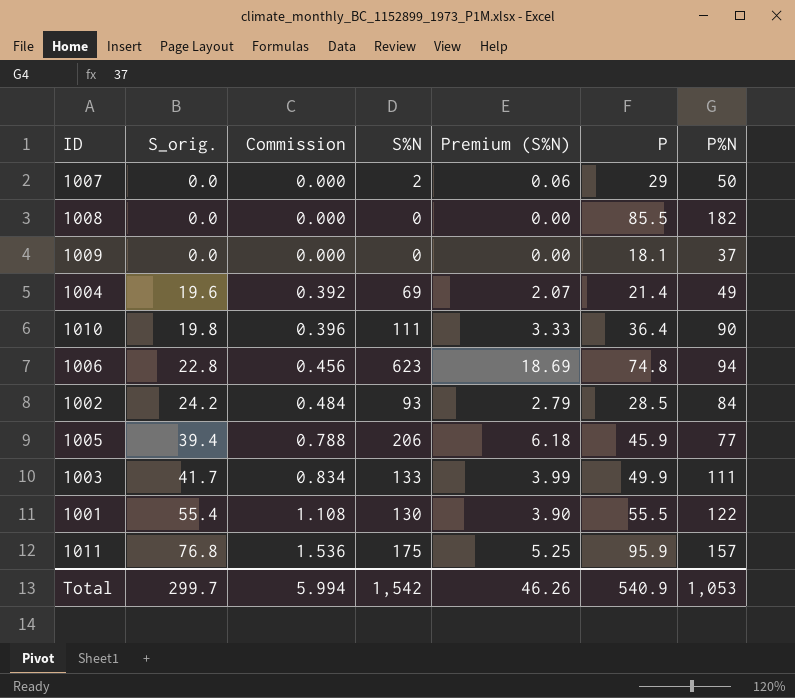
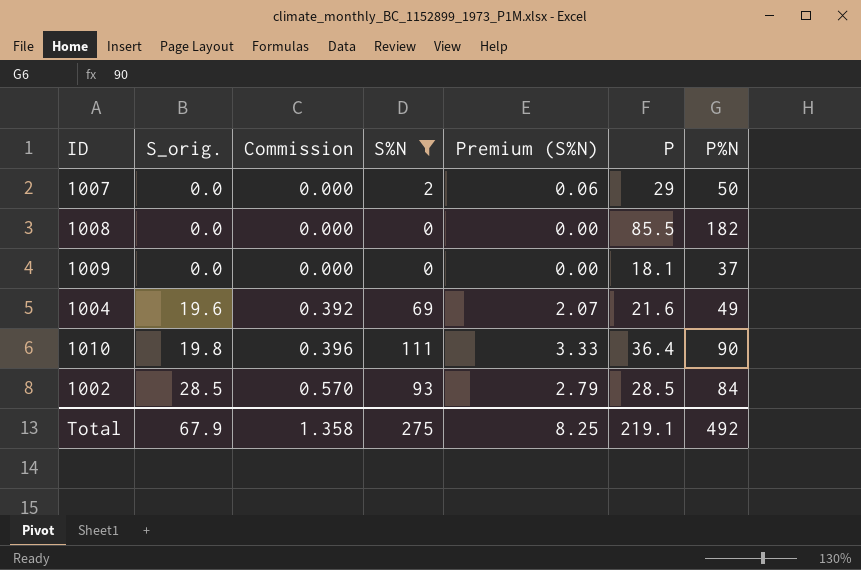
filter: none -> S%N <= 111
1004 | P: 21.4 -> 21.6
1002 | S_orig.: 24.2 -> 28.5
1002 | Commission: 0.484 -> 0.570
Total | S_orig.: 299.7 -> 67.9
Total | Commission: 5.994 -> 1.358
Total | S%N: 1,542 -> 275
Total | Premium (S%N): 46.26 -> 8.25
Total | P: 540.9 -> 219.1
Total | P%N: 1,053 -> 492

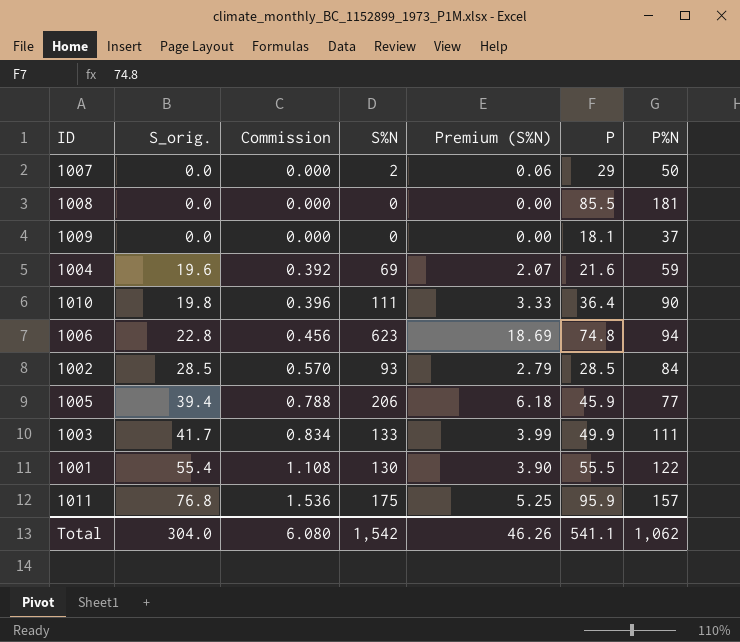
filter: S%N <= 111 -> none
1008 | P%N: 182 -> 181
1004 | P%N: 49 -> 59
Total | S_orig.: 67.9 -> 304.0
Total | Commission: 1.358 -> 6.080
Total | S%N: 275 -> 1,542
Total | Premium (S%N): 8.25 -> 46.26
Total | P: 219.1 -> 541.1
Total | P%N: 492 -> 1,062

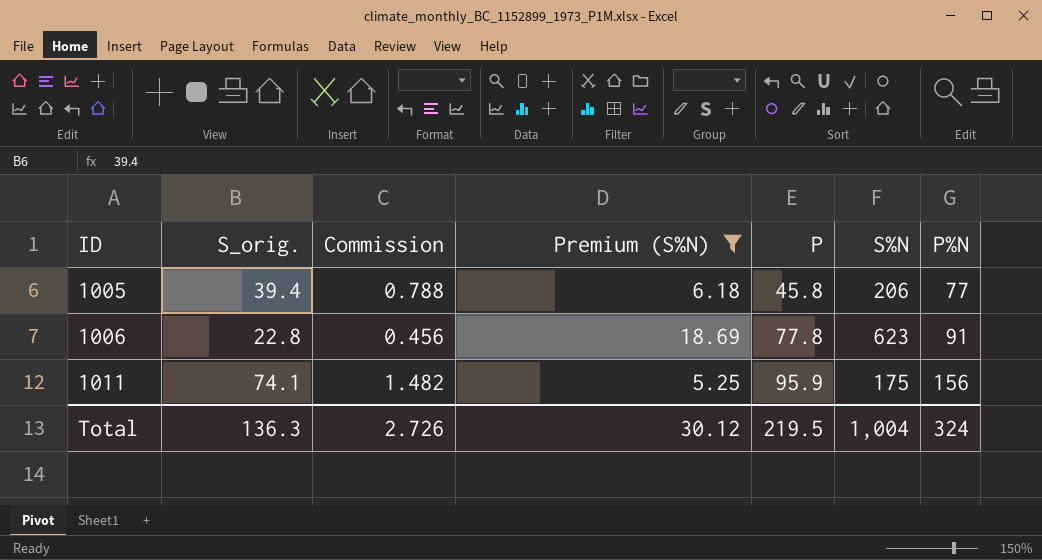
filter: none -> Premium (S%N) >= 5.25
row order: S_orig. ascending -> ID ascending
column S%N | position: 4 -> 6
1005 | P: 45.9 -> 45.8
1006 | P: 74.8 -> 77.8
1006 | P%N: 94 -> 91
1011 | S_orig.: 76.8 -> 74.1
1011 | Commission: 1.536 -> 1.482
1011 | P%N: 157 -> 156
Total | S_orig.: 304.0 -> 136.3
Total | Commission: 6.080 -> 2.726
Total | Premium (S%N): 46.26 -> 30.12
Total | P: 541.1 -> 219.5
Total | S%N: 1,542 -> 1,004
Total | P%N: 1,062 -> 324

